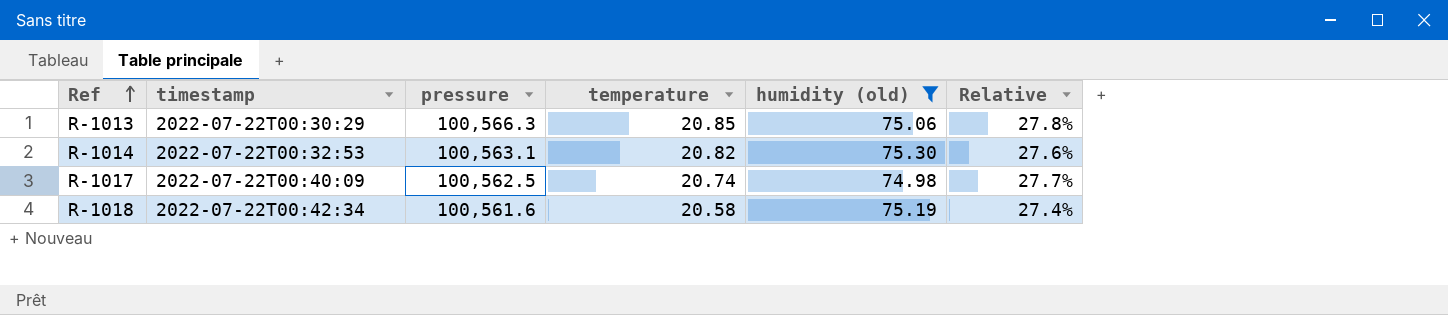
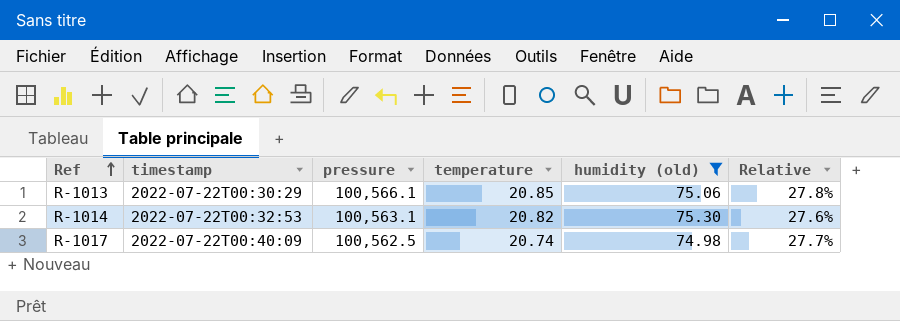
row R-1018: 2022-07-22T00:42:34 | 100,561.6 | 20.58 | 75.19 | 27.4% -> none
R-1013 | pressure: 100,566.3 -> 100,566.1

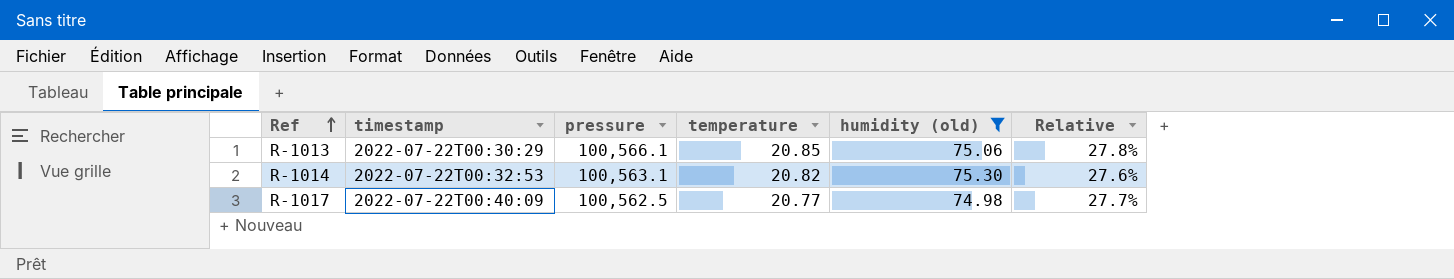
R-1017 | temperature: 20.74 -> 20.77

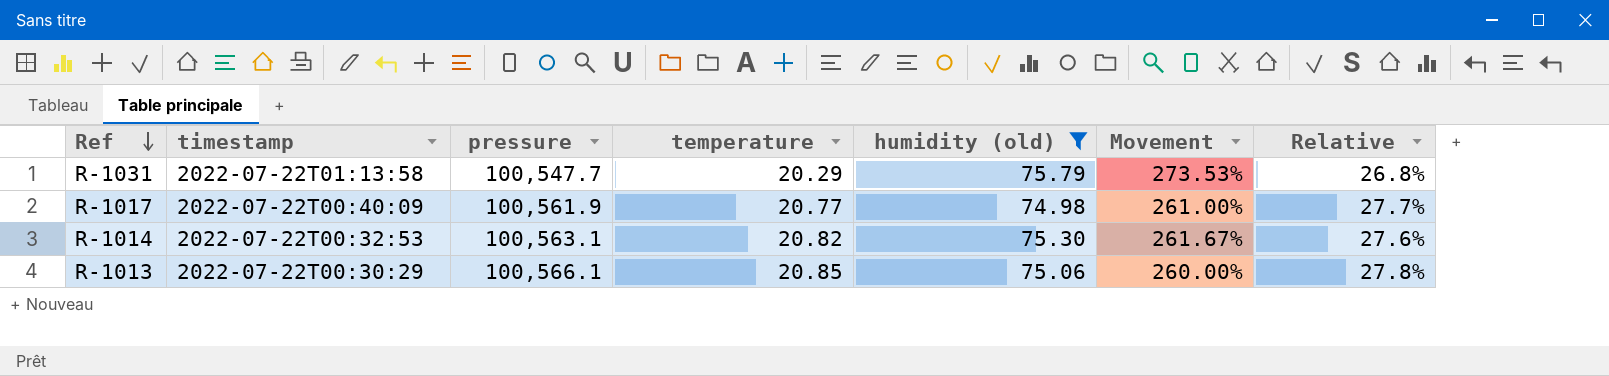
row order: Ref ascending -> Ref descending
column Movement | formula: none -> ([humidity (old)] - [temperature]) / [temperature]
row R-1031: none -> 2022-07-22T01:13:58 | 100,547.7 | 20.29 | 75.79 | 273.53% | 26.8%
R-1017 | pressure: 100,562.5 -> 100,561.9

